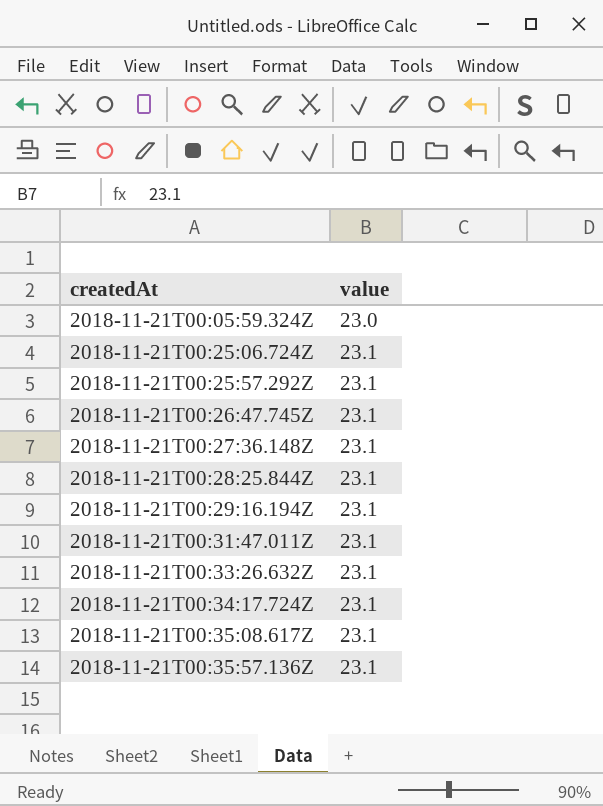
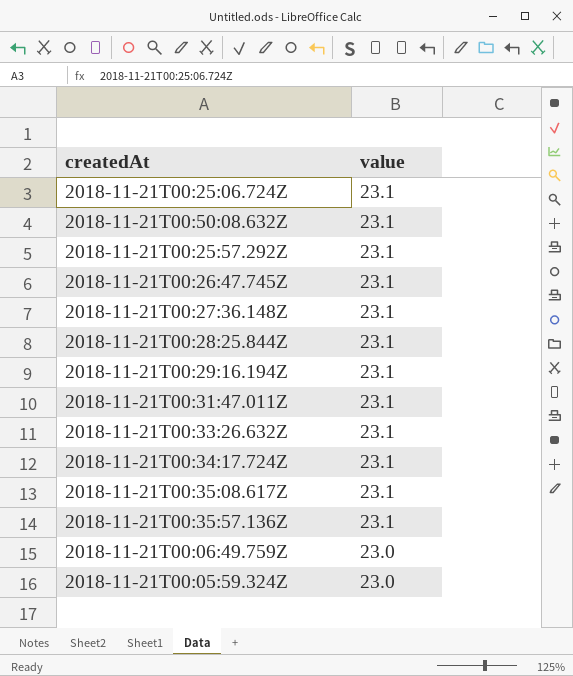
row order: createdAt ascending -> value descending
row 2018-11-21T00:50:08.632Z: none -> 23.1
row 2018-11-21T00:06:49.759Z: none -> 23.0

